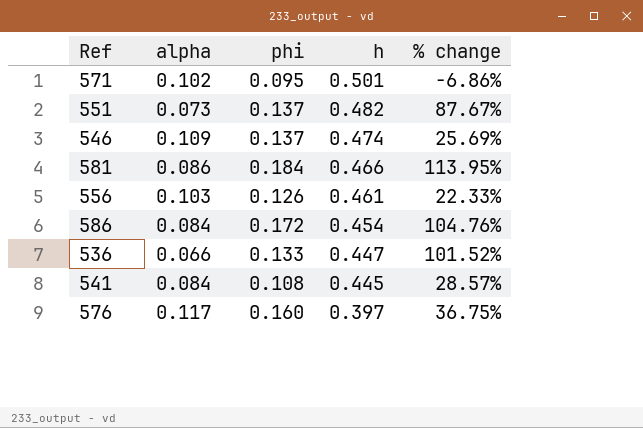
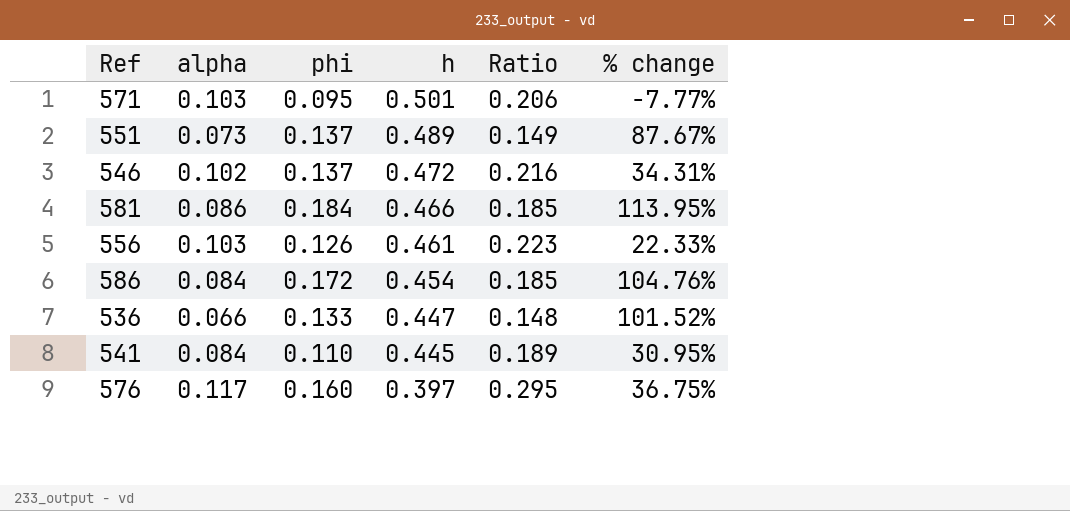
column Ratio | formula: none -> [alpha] / [h]
571 | alpha: 0.102 -> 0.103
571 | % change: -6.86% -> -7.77%
551 | h: 0.482 -> 0.489
546 | alpha: 0.109 -> 0.102
546 | h: 0.474 -> 0.472
546 | % change: 25.69% -> 34.31%
541 | phi: 0.108 -> 0.110
541 | % change: 28.57% -> 30.95%

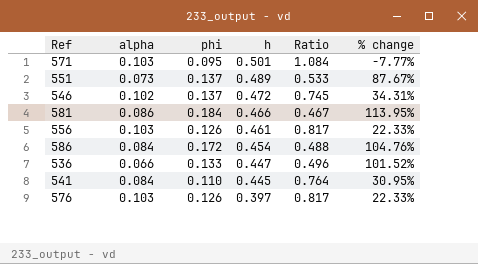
column Ratio | formula: [alpha] / [h] -> [alpha] / [phi]
576 | alpha: 0.117 -> 0.103
576 | phi: 0.160 -> 0.126
576 | % change: 36.75% -> 22.33%

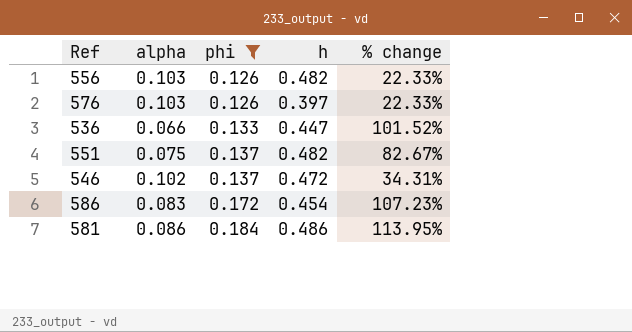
filter: none -> phi >= 0.126
row order: h descending -> phi ascending
column Ratio | formula: [alpha] / [phi] -> none
556 | h: 0.461 -> 0.482
551 | alpha: 0.073 -> 0.075
551 | h: 0.489 -> 0.482
551 | % change: 87.67% -> 82.67%
586 | alpha: 0.084 -> 0.083
586 | % change: 104.76% -> 107.23%
581 | h: 0.466 -> 0.486

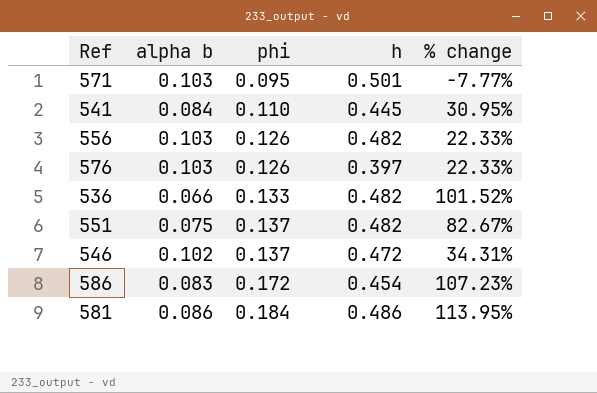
filter: phi >= 0.126 -> none
column name: alpha -> alpha b
536 | h: 0.447 -> 0.482

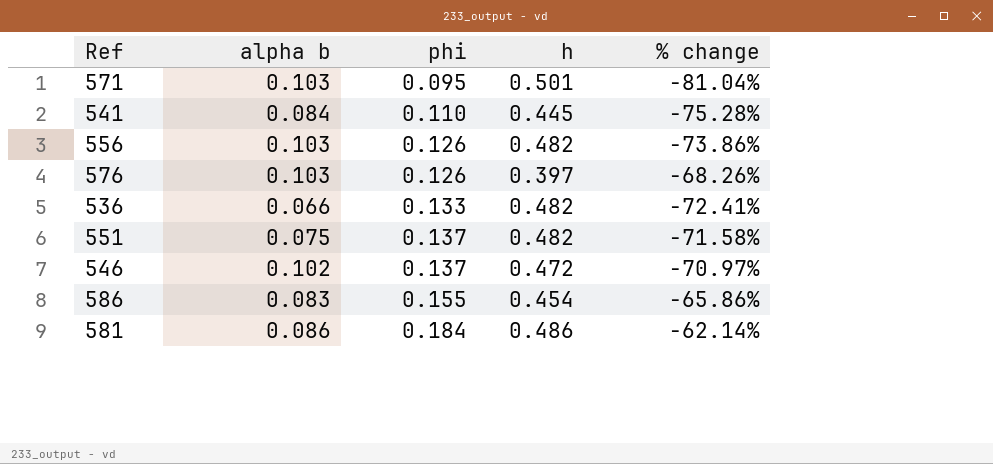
column % change | formula: ([phi] - [alpha b]) / [alpha b] -> ([phi] - [h]) / [h]
586 | phi: 0.172 -> 0.155

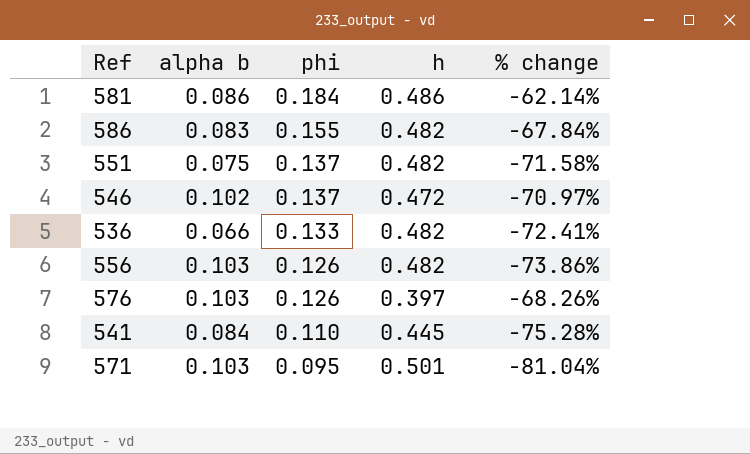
row order: phi ascending -> phi descending
586 | h: 0.454 -> 0.482
586 | % change: -65.86% -> -67.84%

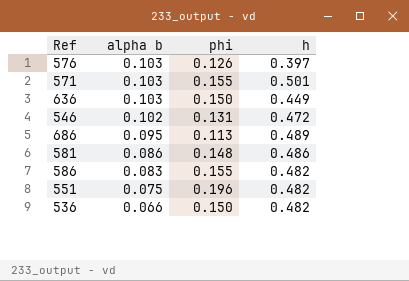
row order: phi descending -> alpha b descending
column % change | formula: ([phi] - [h]) / [h] -> none
row 556: 0.103 | 0.126 | 0.482 | -73.86% -> none
row 541: 0.084 | 0.110 | 0.445 | -75.28% -> none
571 | phi: 0.095 -> 0.155
row 636: none -> 0.103 | 0.150 | 0.449
546 | phi: 0.137 -> 0.131
row 686: none -> 0.095 | 0.113 | 0.489
581 | phi: 0.184 -> 0.148
551 | phi: 0.137 -> 0.196
536 | phi: 0.133 -> 0.150

